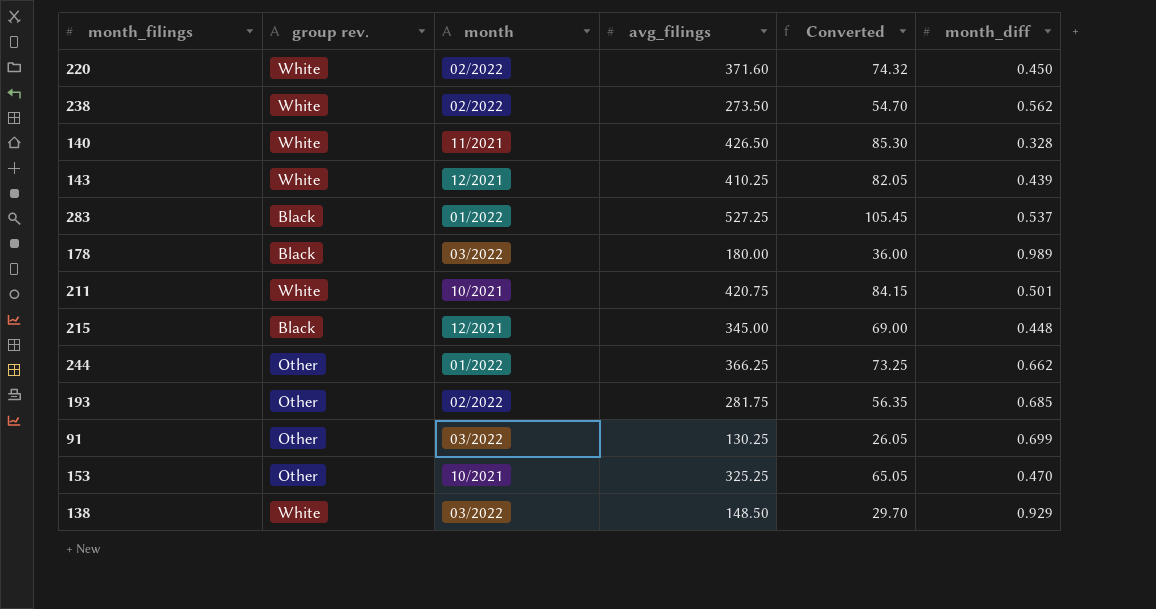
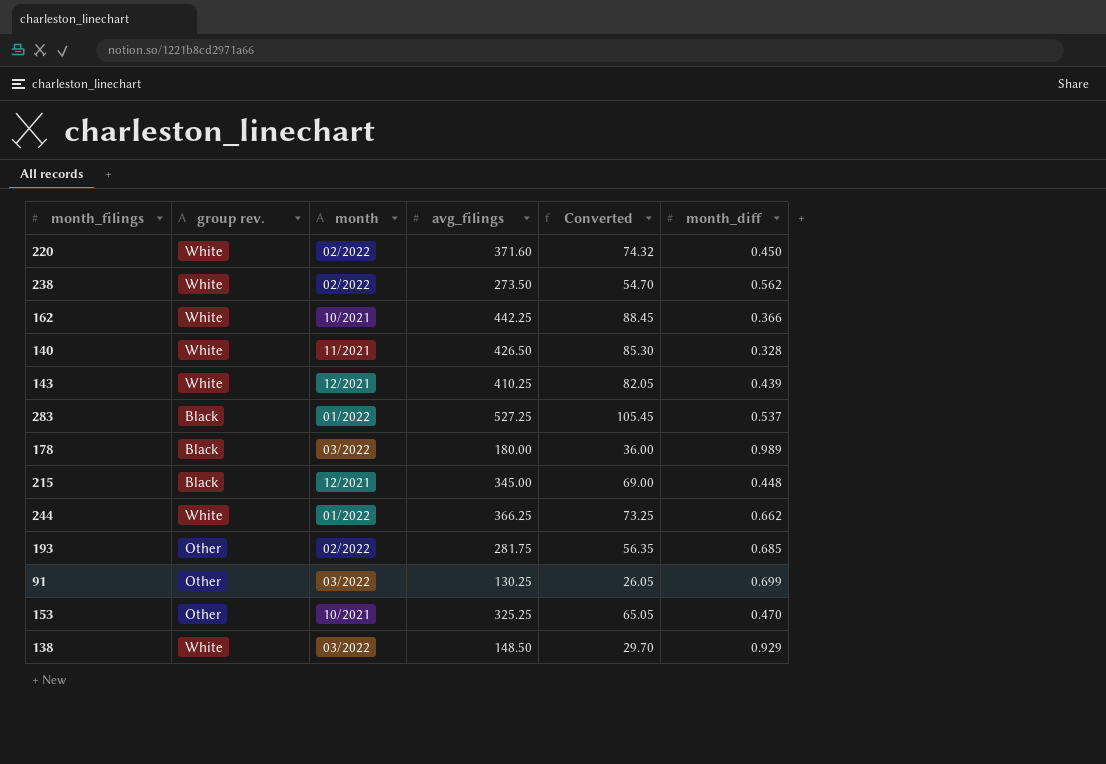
row 211: White | 10/2021 | 420.75 | 84.15 | 0.501 -> none
row 162: none -> White | 10/2021 | 442.25 | 88.45 | 0.366
244 | group rev.: Other -> White

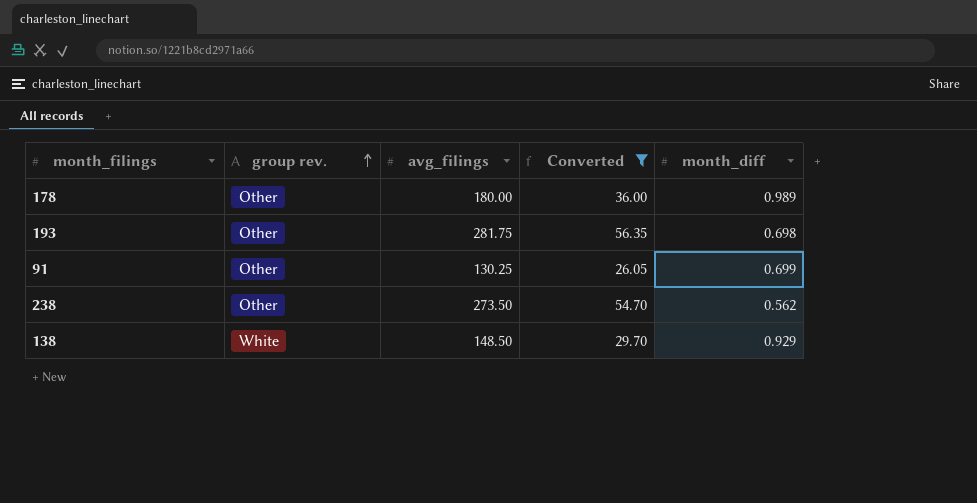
filter: none -> Converted <= 56.35
row order: none -> group rev. ascending
column month | position: 3 -> none
178 | group rev.: Black -> Other
193 | month_diff: 0.685 -> 0.698
238 | group rev.: White -> Other

